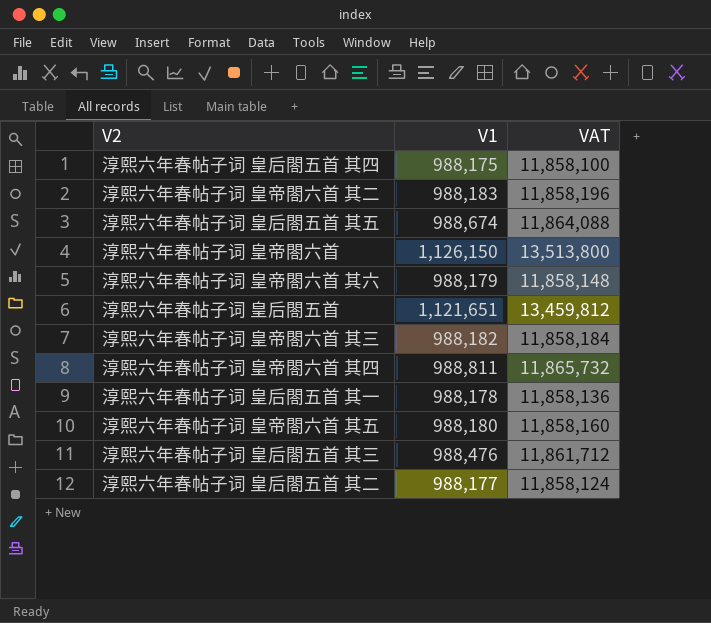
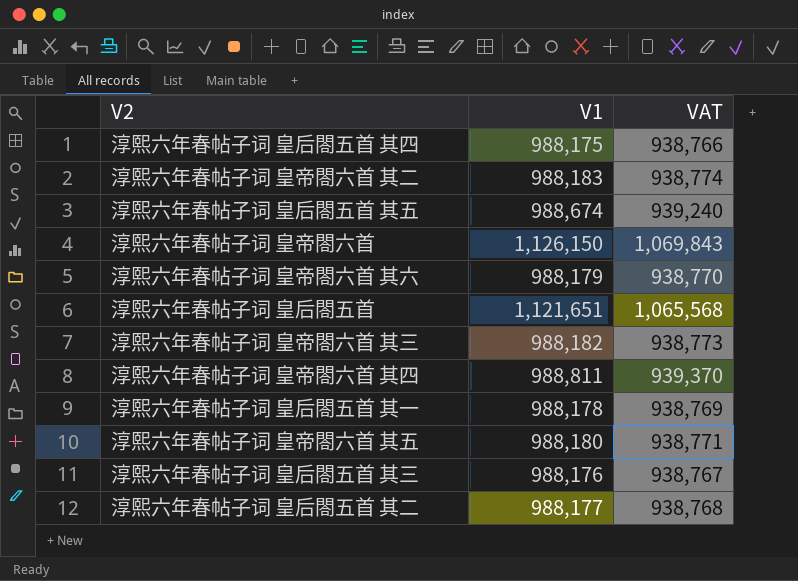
column VAT | formula: [V1] * 12 -> [V1] * 0.95
淳熙六年春帖子词 皇后閤五首 其三 | V1: 988,476 -> 988,176

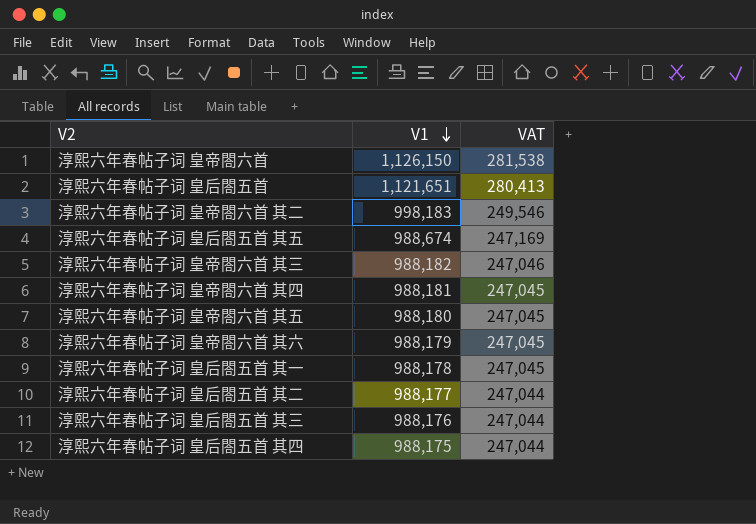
row order: none -> V1 descending
column VAT | formula: [V1] * 0.95 -> [V1] * 0.25
淳熙六年春帖子词 皇帝閤六首 其二 | V1: 988,183 -> 998,183
淳熙六年春帖子词 皇帝閤六首 其四 | V1: 988,811 -> 988,181

